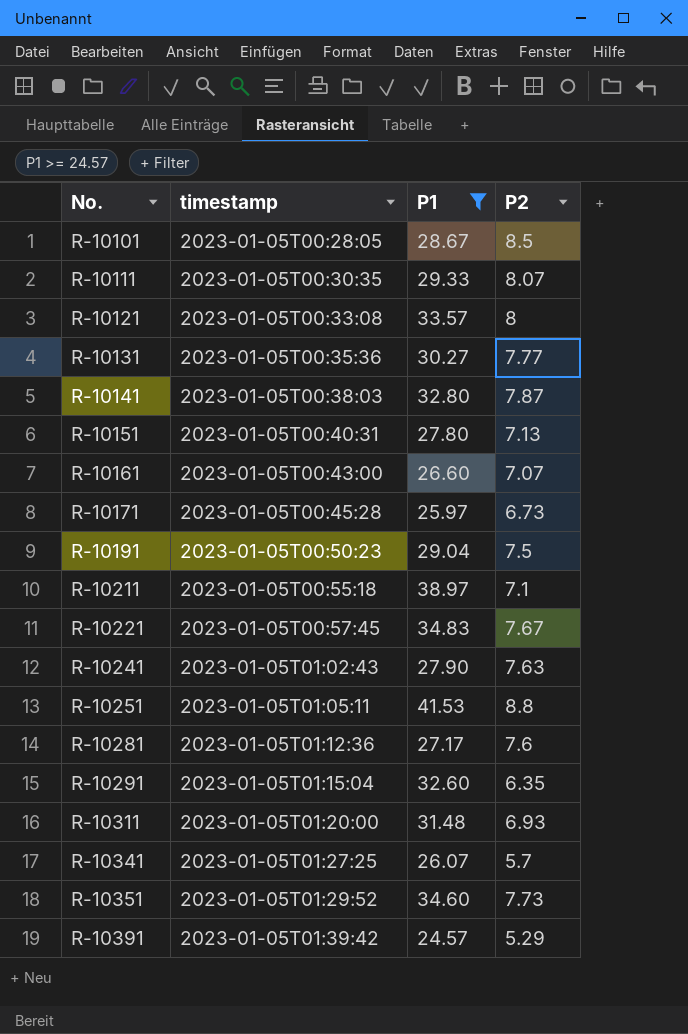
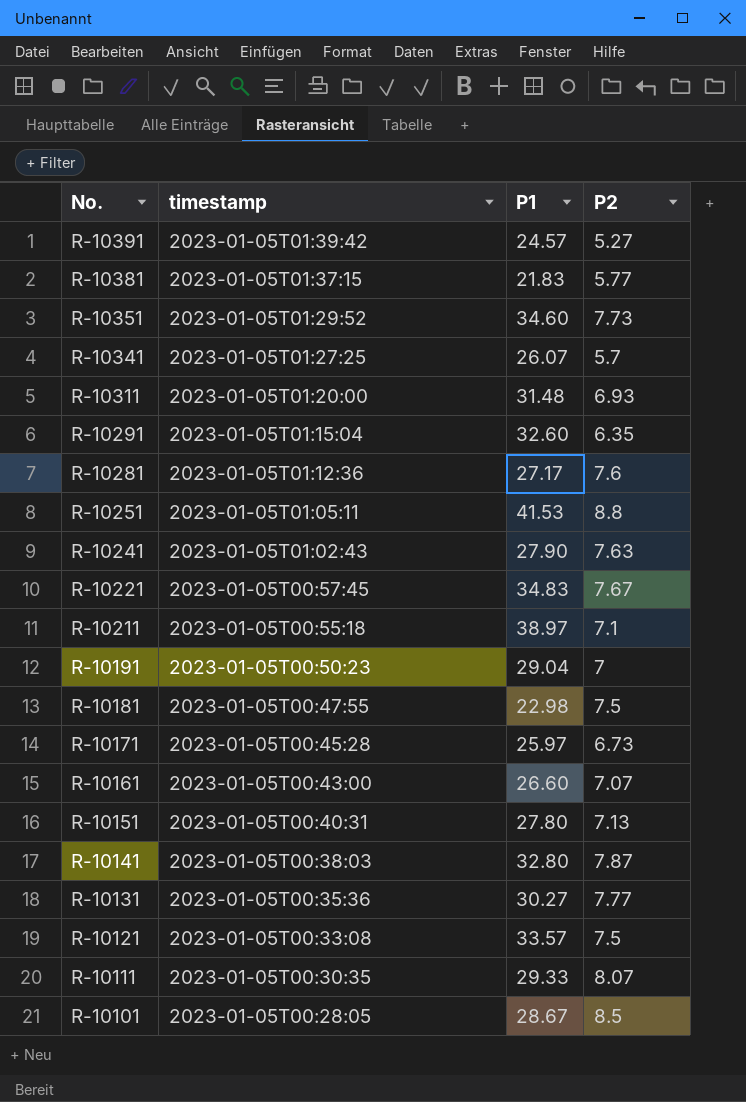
filter: P1 >= 24.57 -> none
row order: No. ascending -> No. descending
R-10391 | P2: 5.29 -> 5.27
R-10191 | P2: 7.5 -> 7
R-10121 | P2: 8 -> 7.5

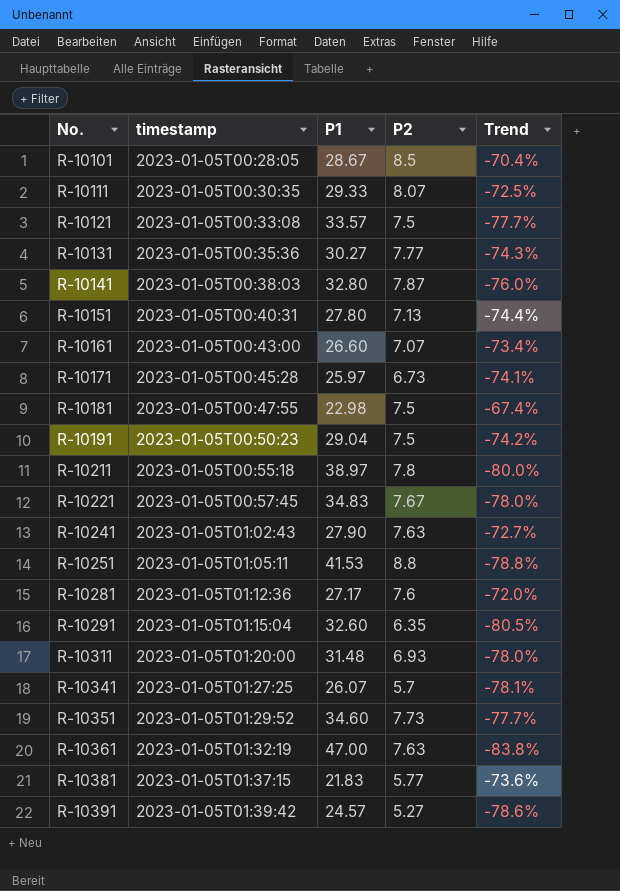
row order: No. descending -> No. ascending
column Trend | formula: none -> ([P2] - [P1]) / [P1]
R-10191 | P2: 7 -> 7.5
R-10211 | P2: 7.1 -> 7.8
row R-10361: none -> 2023-01-05T01:32:19 | 47.00 | 7.63 | -83.8%

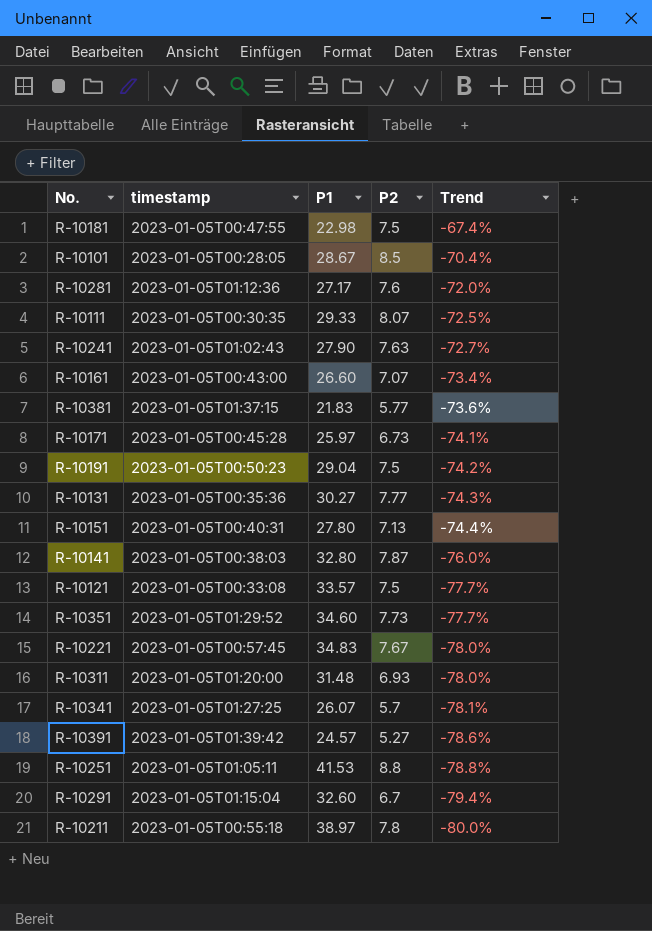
row order: No. ascending -> Trend descending
row R-10361: 2023-01-05T01:32:19 | 47.00 | 7.63 | -83.8% -> none
R-10291 | P2: 6.35 -> 6.7
R-10291 | Trend: -80.5% -> -79.4%

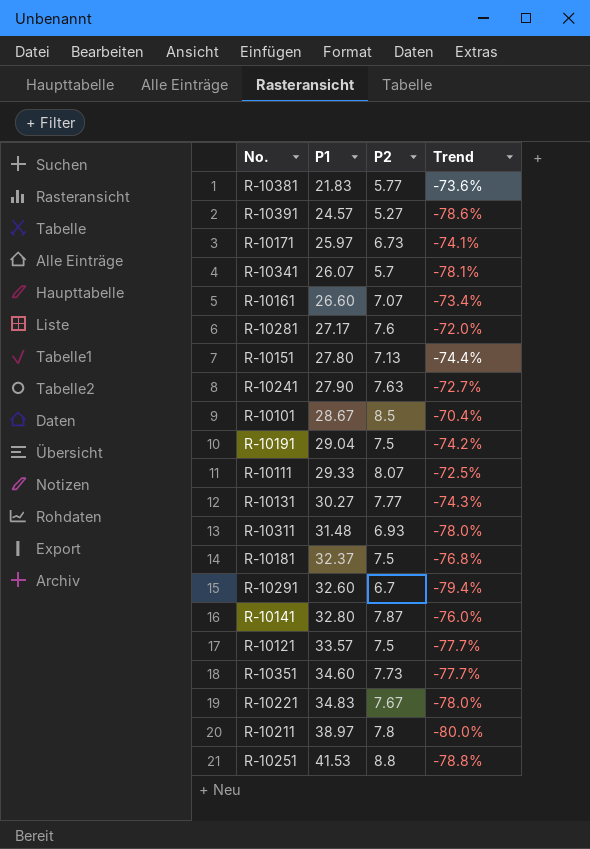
row order: Trend descending -> P1 ascending
column timestamp | position: 2 -> none
R-10181 | P1: 22.98 -> 32.37
R-10181 | Trend: -67.4% -> -76.8%

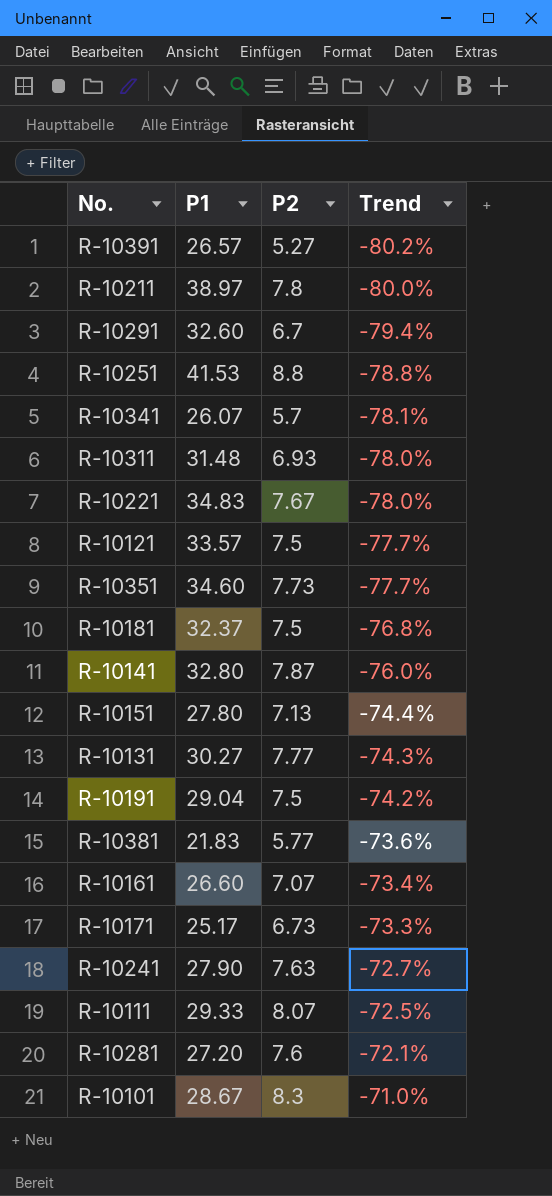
row order: P1 ascending -> Trend ascending
R-10391 | P1: 24.57 -> 26.57
R-10391 | Trend: -78.6% -> -80.2%
R-10171 | P1: 25.97 -> 25.17
R-10171 | Trend: -74.1% -> -73.3%
R-10281 | P1: 27.17 -> 27.20
R-10281 | Trend: -72.0% -> -72.1%
R-10101 | P2: 8.5 -> 8.3
R-10101 | Trend: -70.4% -> -71.0%

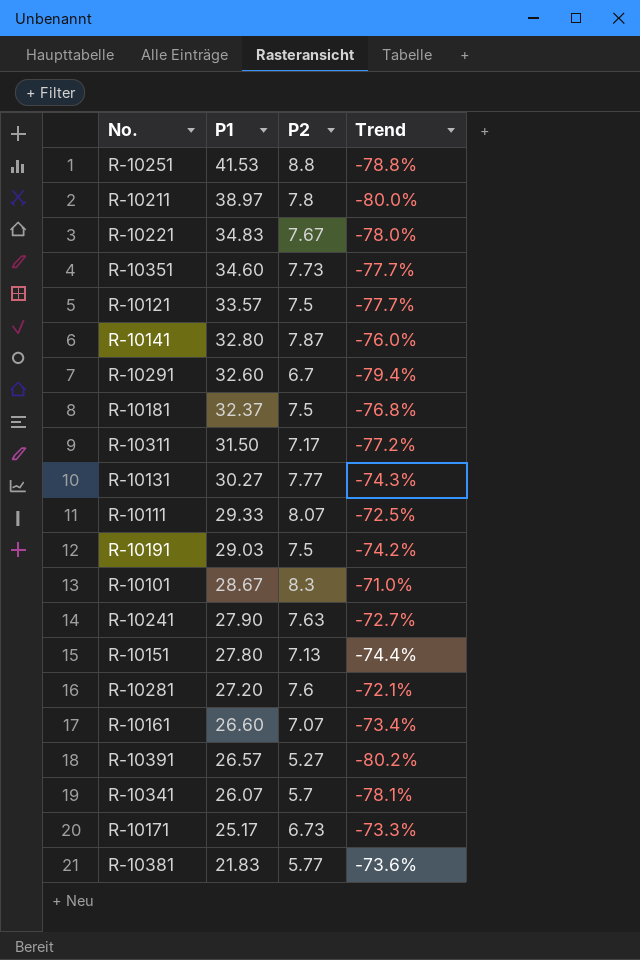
row order: Trend ascending -> P1 descending
R-10311 | P1: 31.48 -> 31.50
R-10311 | P2: 6.93 -> 7.17
R-10311 | Trend: -78.0% -> -77.2%
R-10191 | P1: 29.04 -> 29.03

